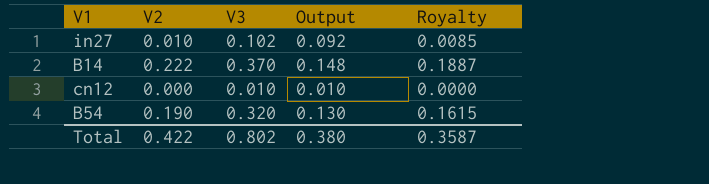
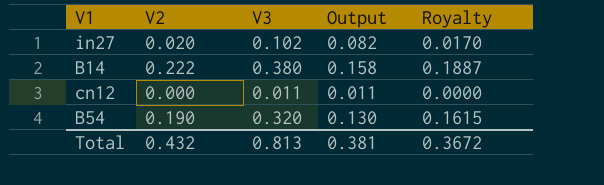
in27 | V2: 0.010 -> 0.020
in27 | Output: 0.092 -> 0.082
in27 | Royalty: 0.0085 -> 0.0170
B14 | V3: 0.370 -> 0.380
B14 | Output: 0.148 -> 0.158
cn12 | V3: 0.010 -> 0.011
cn12 | Output: 0.010 -> 0.011
Total | V2: 0.422 -> 0.432
Total | V3: 0.802 -> 0.813
Total | Output: 0.380 -> 0.381
Total | Royalty: 0.3587 -> 0.3672

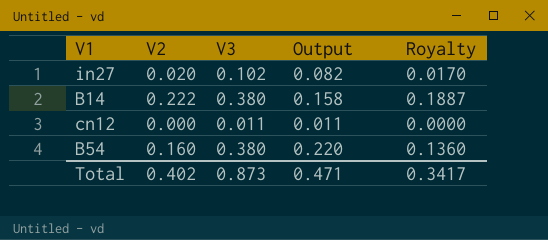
B54 | V2: 0.190 -> 0.160
B54 | V3: 0.320 -> 0.380
B54 | Output: 0.130 -> 0.220
B54 | Royalty: 0.1615 -> 0.1360
Total | V2: 0.432 -> 0.402
Total | V3: 0.813 -> 0.873
Total | Output: 0.381 -> 0.471
Total | Royalty: 0.3672 -> 0.3417

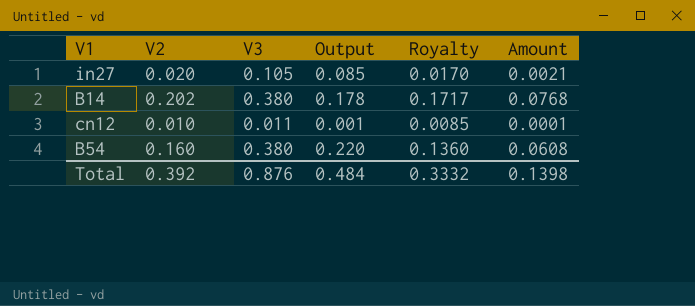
column Amount | formula: none -> [V2] * [V3]
in27 | V3: 0.102 -> 0.105
in27 | Output: 0.082 -> 0.085
B14 | V2: 0.222 -> 0.202
B14 | Output: 0.158 -> 0.178
B14 | Royalty: 0.1887 -> 0.1717
cn12 | V2: 0.000 -> 0.010
cn12 | Output: 0.011 -> 0.001
cn12 | Royalty: 0.0000 -> 0.0085
Total | V2: 0.402 -> 0.392
Total | V3: 0.873 -> 0.876
Total | Output: 0.471 -> 0.484
Total | Royalty: 0.3417 -> 0.3332

